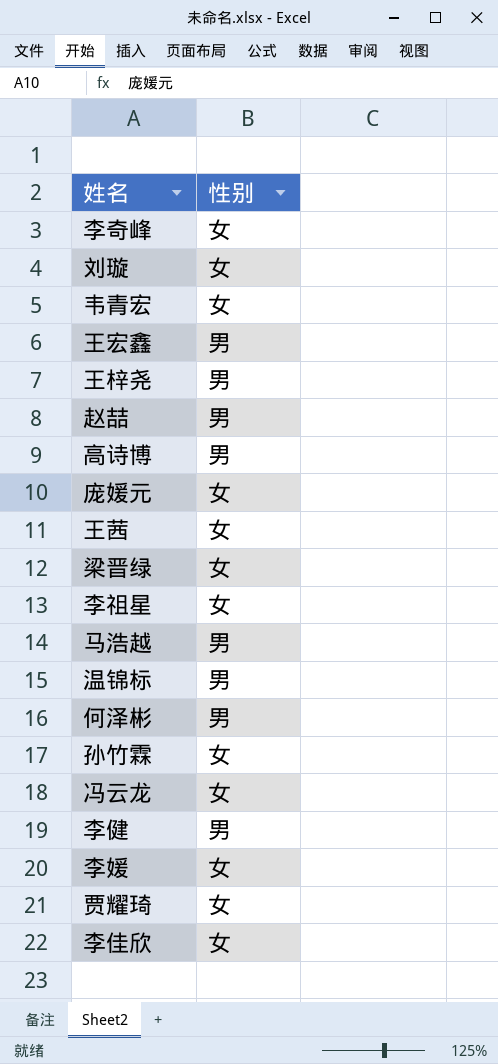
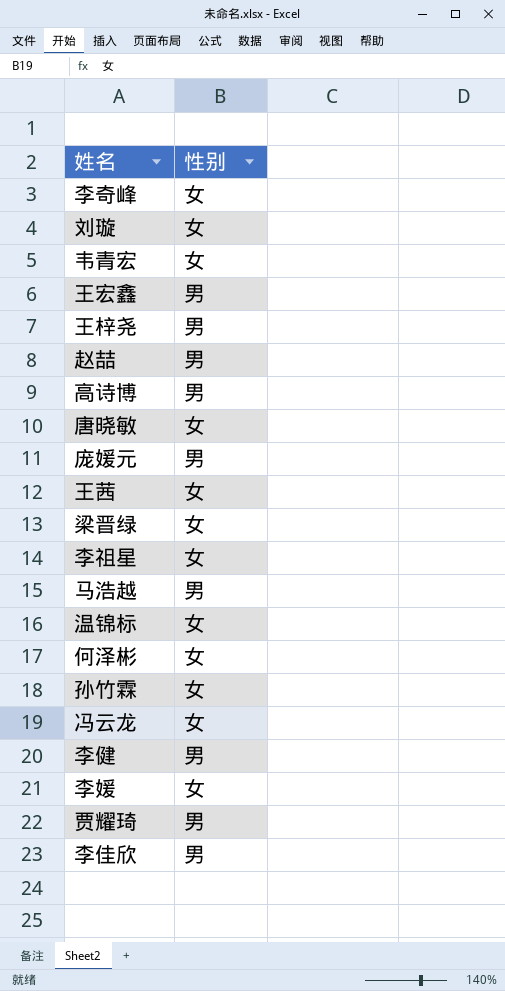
row 唐晓敏: none -> 女
庞媛元 | 性别: 女 -> 男
温锦标 | 性别: 男 -> 女
何泽彬 | 性别: 男 -> 女
贾耀琦 | 性别: 女 -> 男
李佳欣 | 性别: 女 -> 男

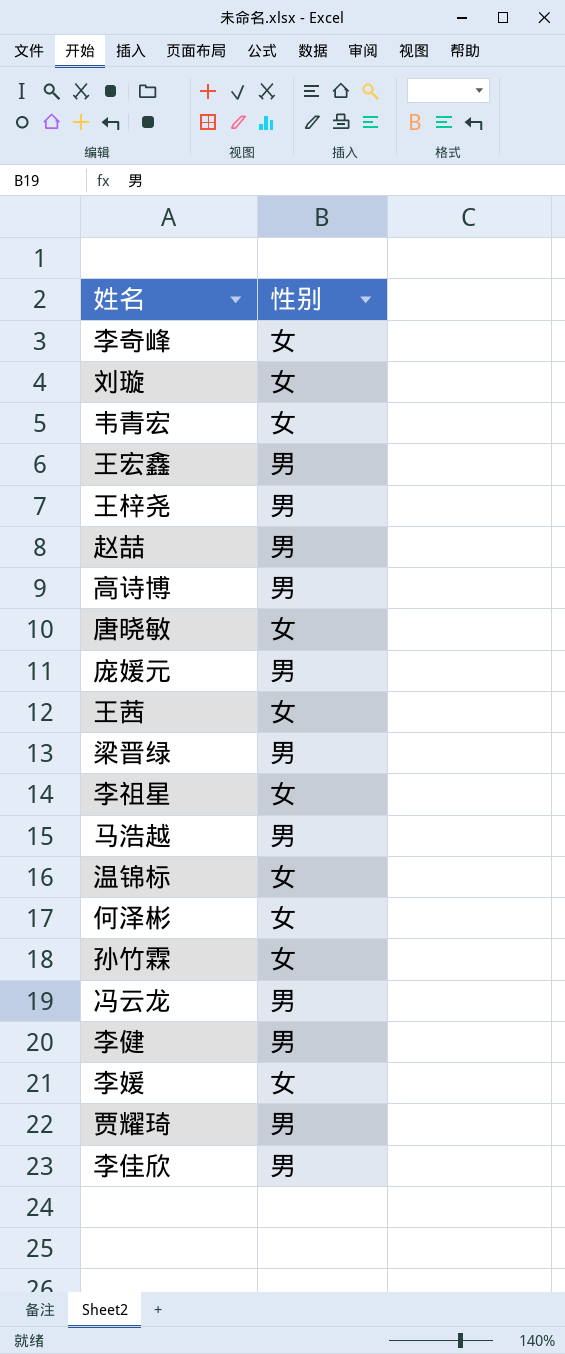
梁晋绿 | 性别: 女 -> 男
冯云龙 | 性别: 女 -> 男

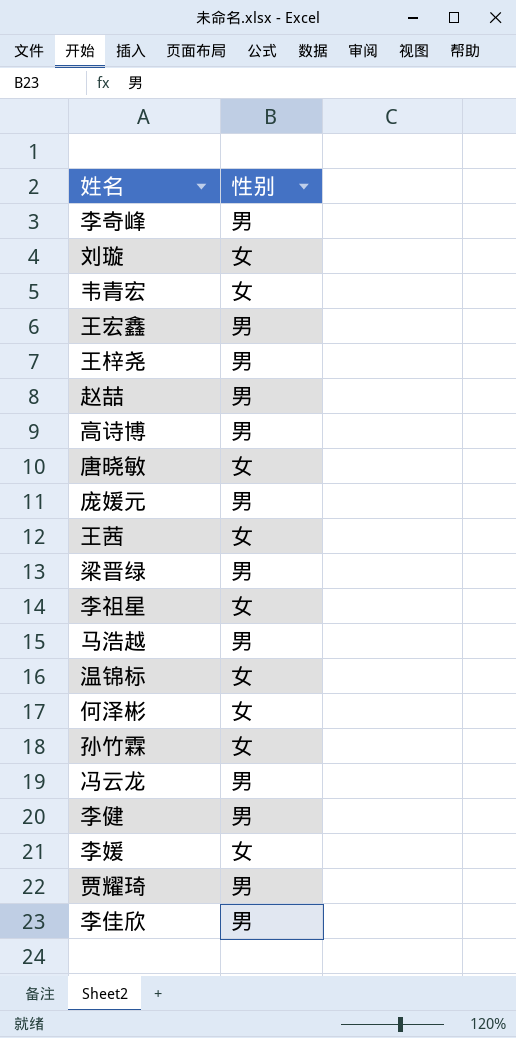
李奇峰 | 性别: 女 -> 男

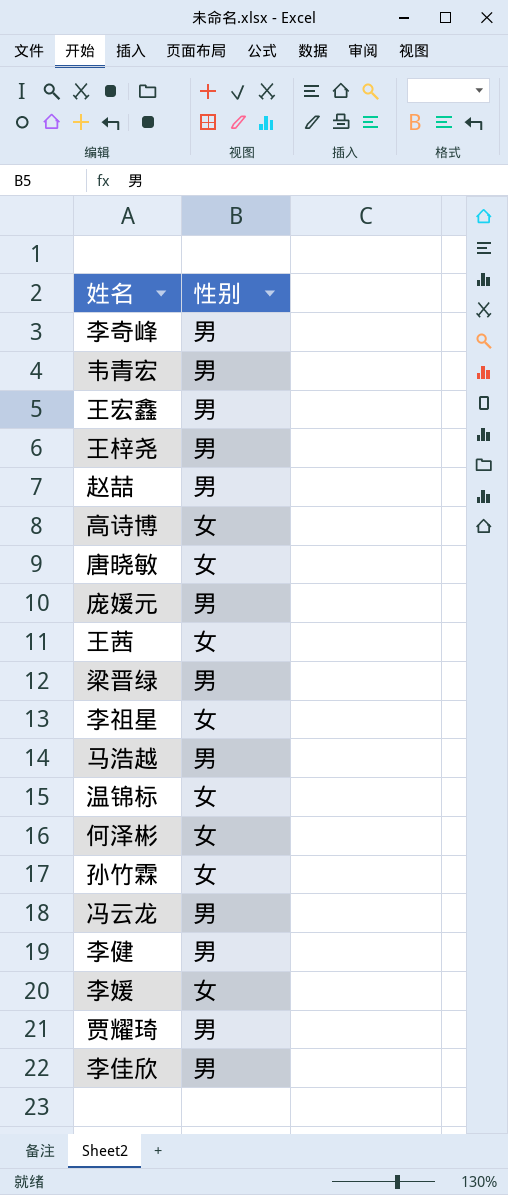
row 刘璇: 女 -> none
韦青宏 | 性别: 女 -> 男
高诗博 | 性别: 男 -> 女

